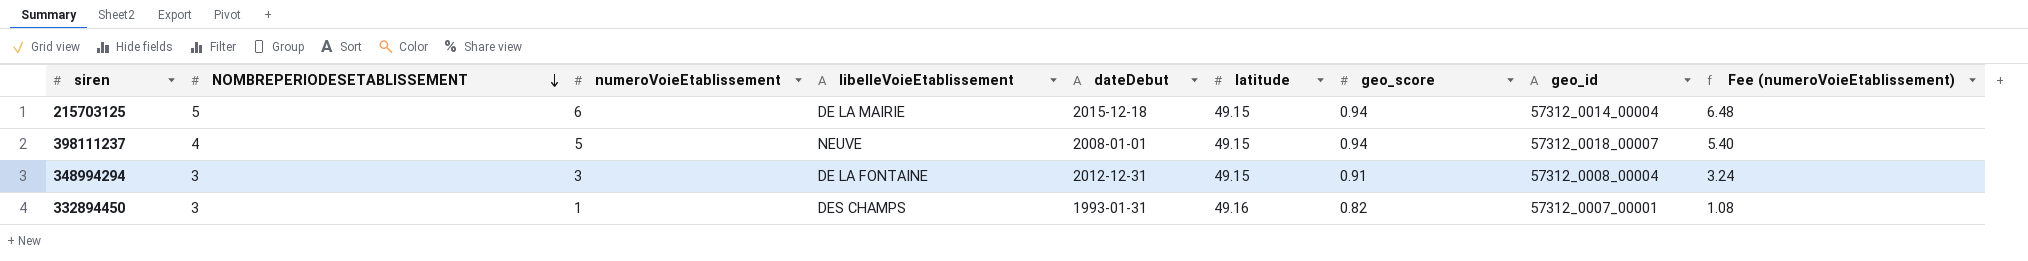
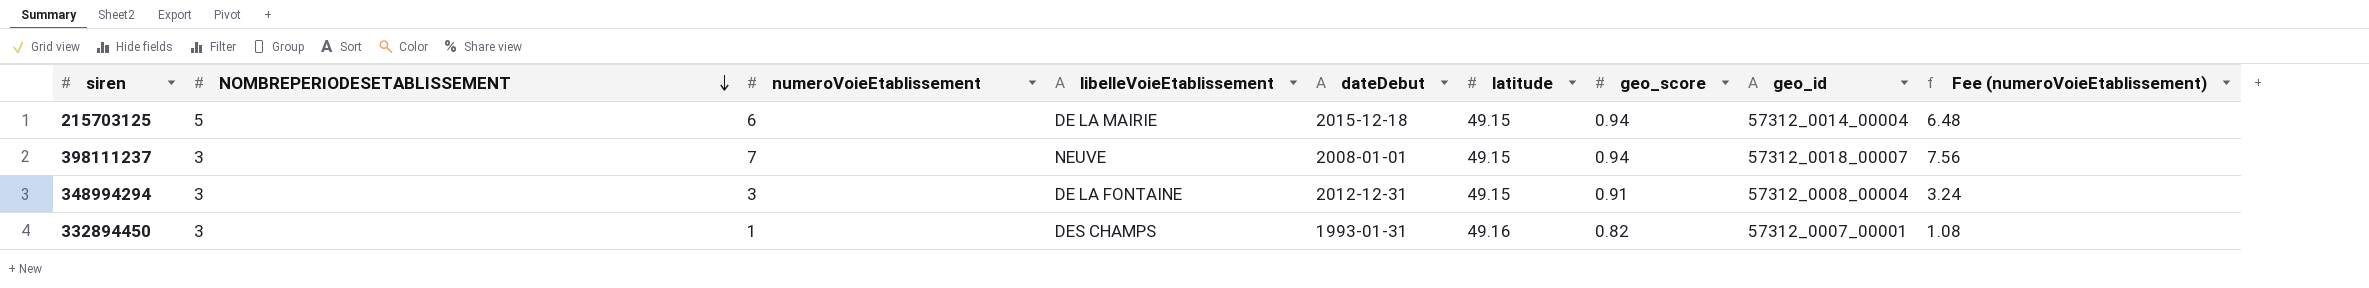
398111237 | NOMBREPERIODESETABLISSEMENT: 4 -> 3
398111237 | numeroVoieEtablissement: 5 -> 7
398111237 | Fee (numeroVoieEtablissement): 5.40 -> 7.56

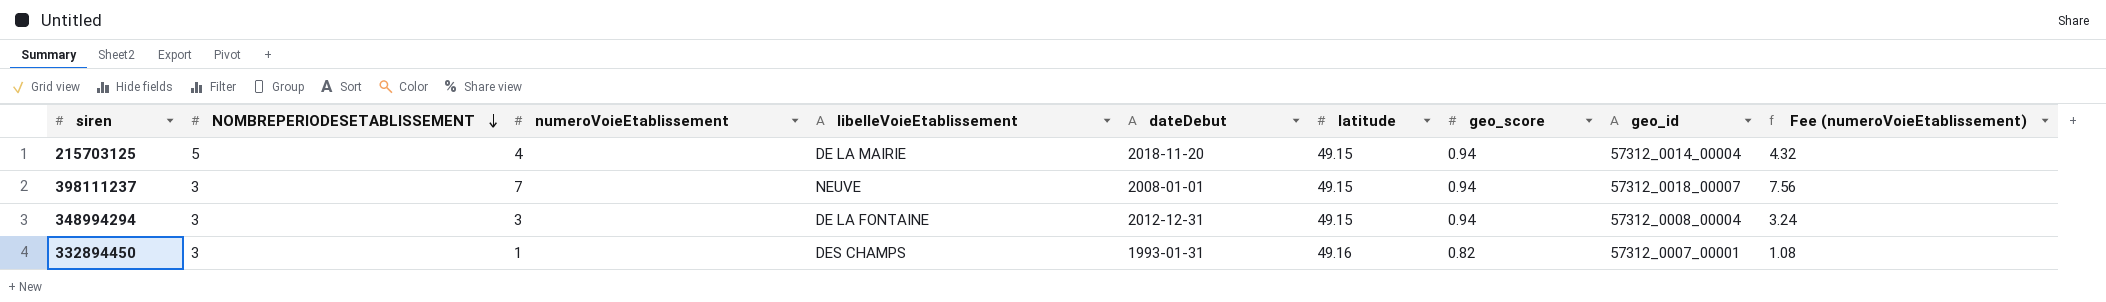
215703125 | numeroVoieEtablissement: 6 -> 4
215703125 | dateDebut: 2015-12-18 -> 2018-11-20
215703125 | Fee (numeroVoieEtablissement): 6.48 -> 4.32
348994294 | geo_score: 0.91 -> 0.94

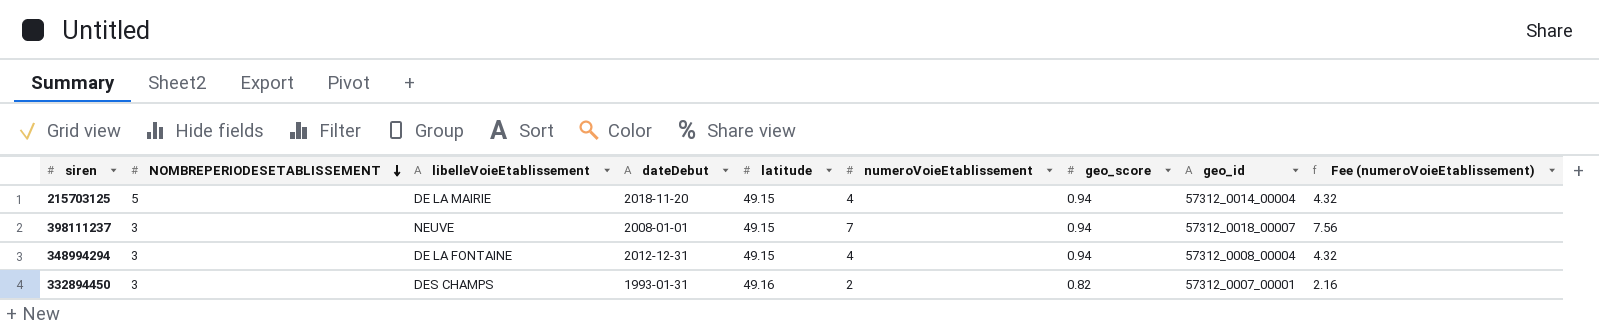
column numeroVoieEtablissement | position: 3 -> 6
348994294 | numeroVoieEtablissement: 3 -> 4
348994294 | Fee (numeroVoieEtablissement): 3.24 -> 4.32
332894450 | numeroVoieEtablissement: 1 -> 2
332894450 | Fee (numeroVoieEtablissement): 1.08 -> 2.16

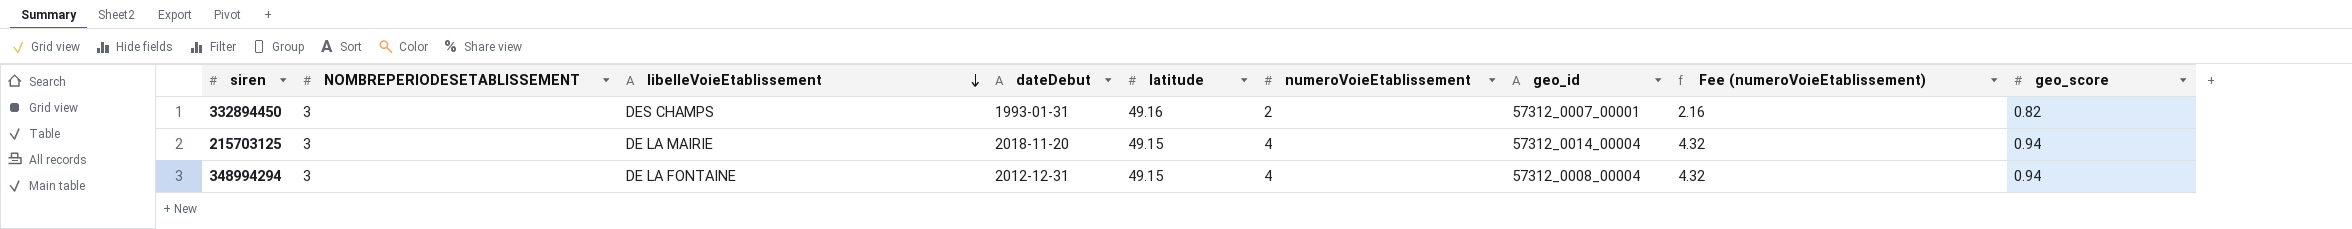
row order: NOMBREPERIODESETABLISSEMENT descending -> libelleVoieEtablissement descending
column geo_score | position: 7 -> 9
row 398111237: 3 | NEUVE | 2008-01-01 | 49.15 | 7 | 0.94 | 57312_0018_00007 | 7.56 -> none
215703125 | NOMBREPERIODESETABLISSEMENT: 5 -> 3

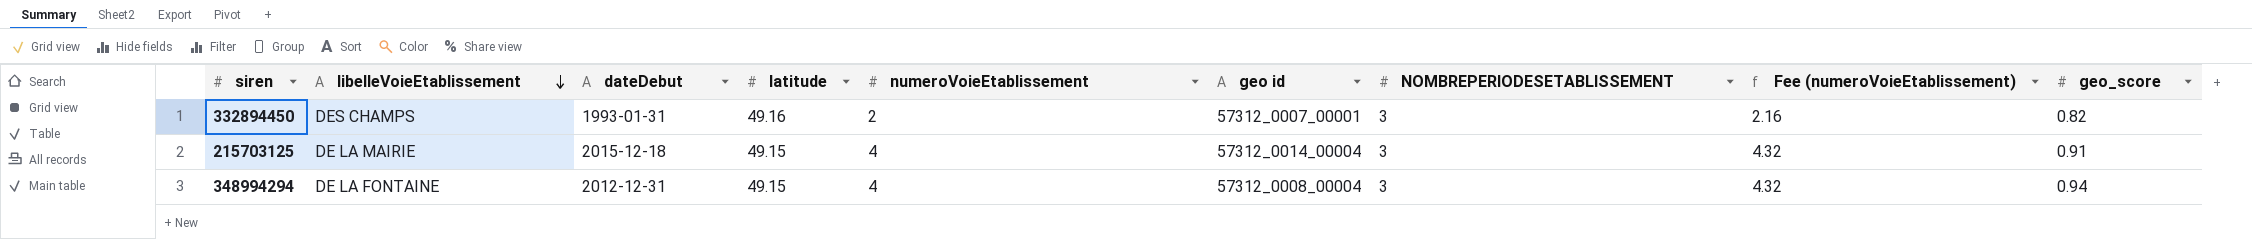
column name: geo_id -> geo id
column NOMBREPERIODESETABLISSEMENT | position: 2 -> 7
215703125 | dateDebut: 2018-11-20 -> 2015-12-18
215703125 | geo_score: 0.94 -> 0.91

